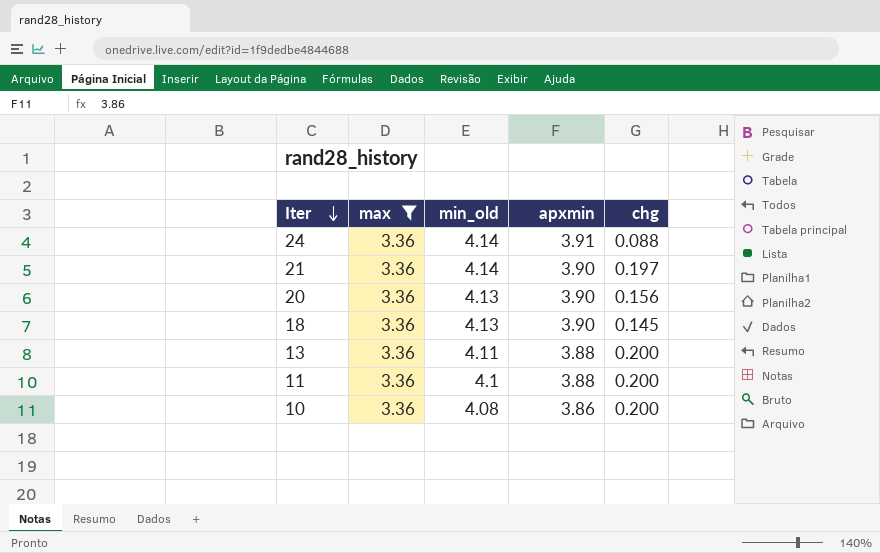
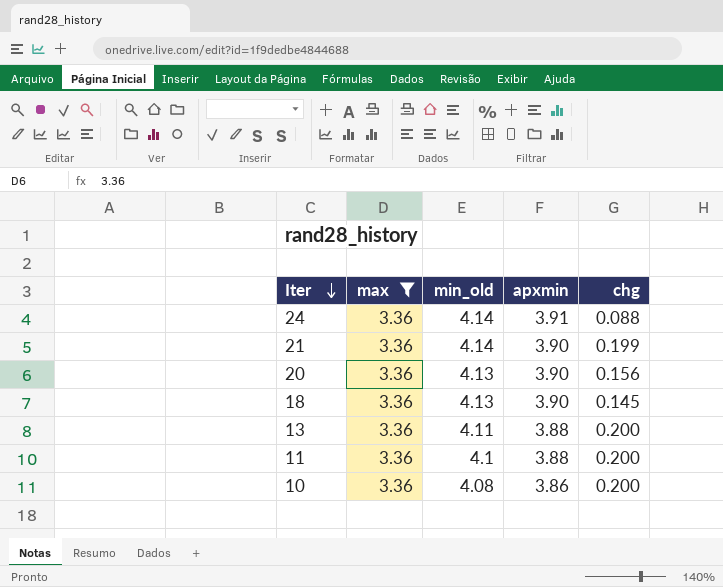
21 | chg: 0.197 -> 0.199

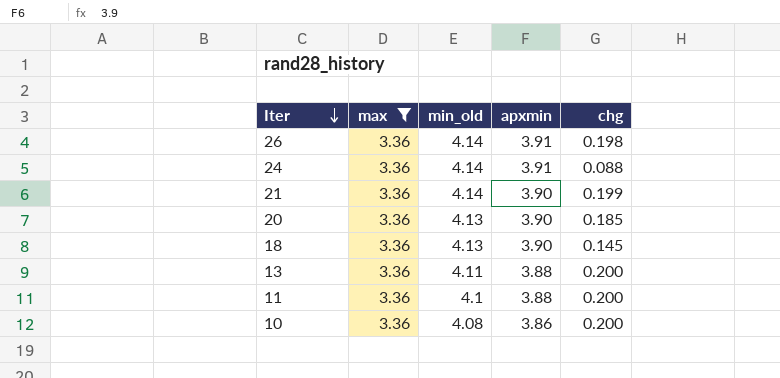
row 26: none -> 3.36 | 4.14 | 3.91 | 0.198
20 | chg: 0.156 -> 0.185

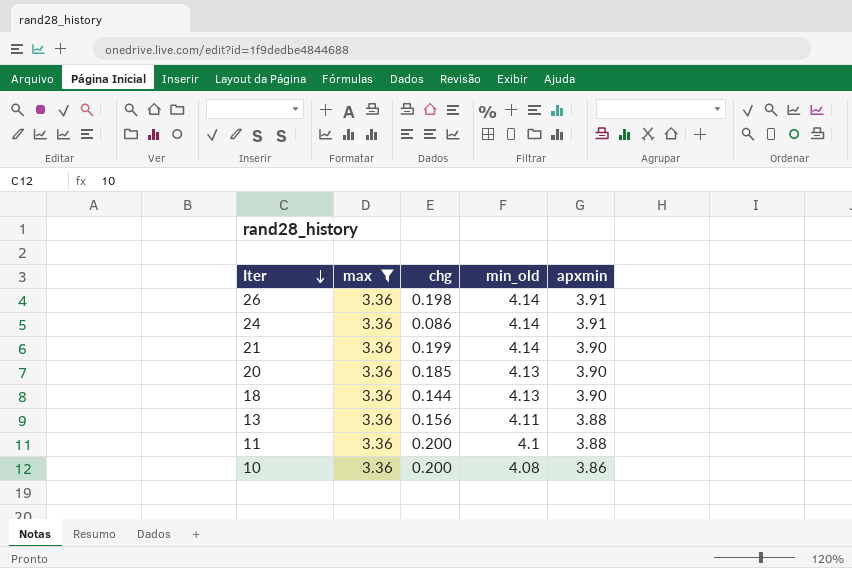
column chg | position: 5 -> 3
24 | chg: 0.088 -> 0.086
18 | chg: 0.145 -> 0.144
13 | chg: 0.200 -> 0.156

